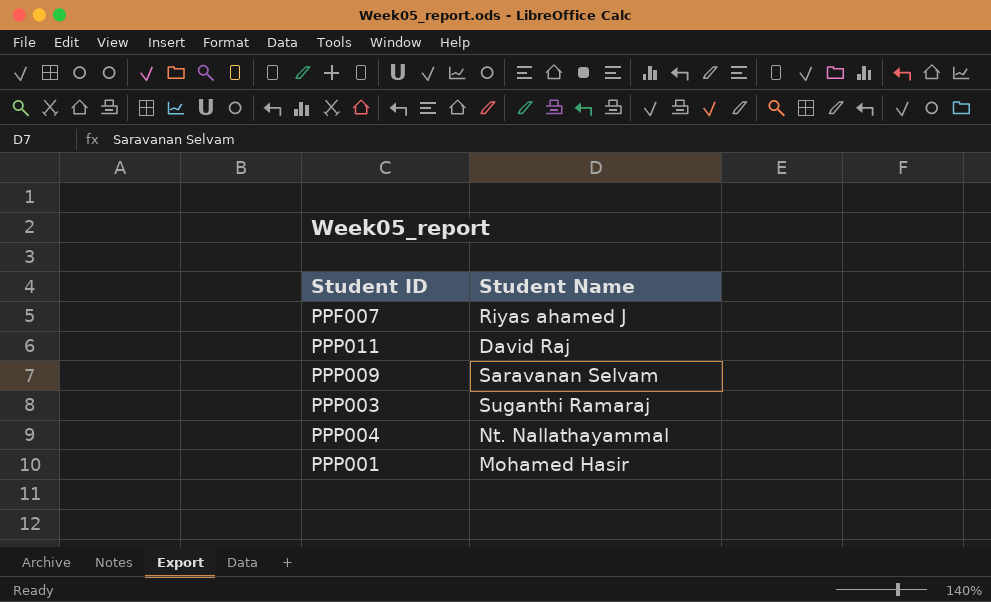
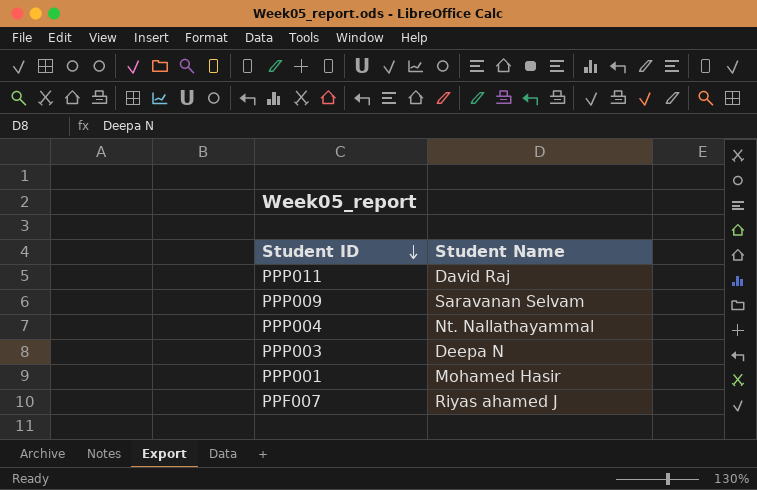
row order: none -> Student ID descending
PPP003 | Student Name: Suganthi Ramaraj -> Deepa N

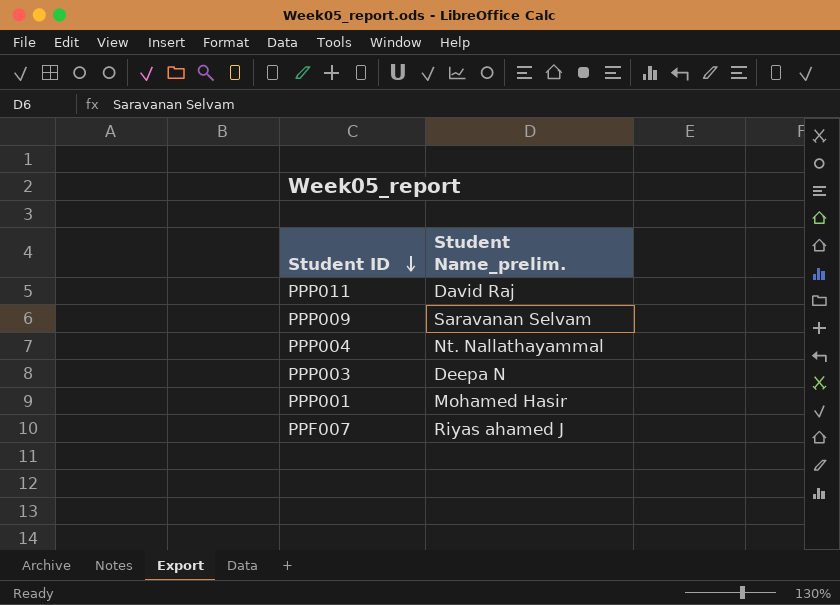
column name: Student Name -> Student Name_prelim.

